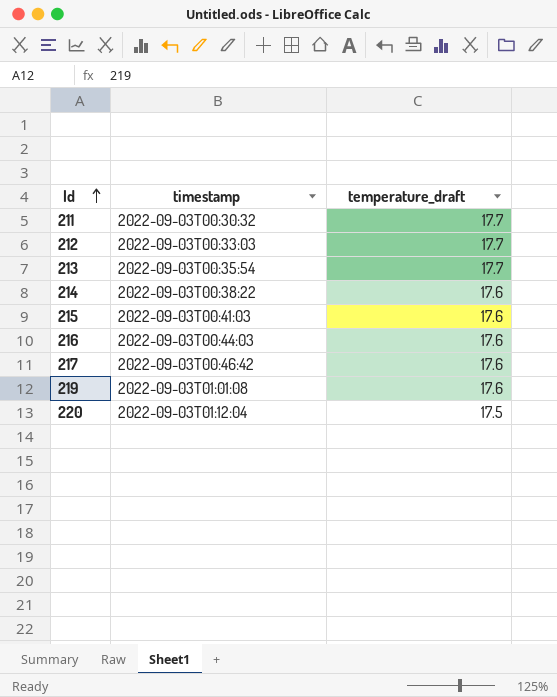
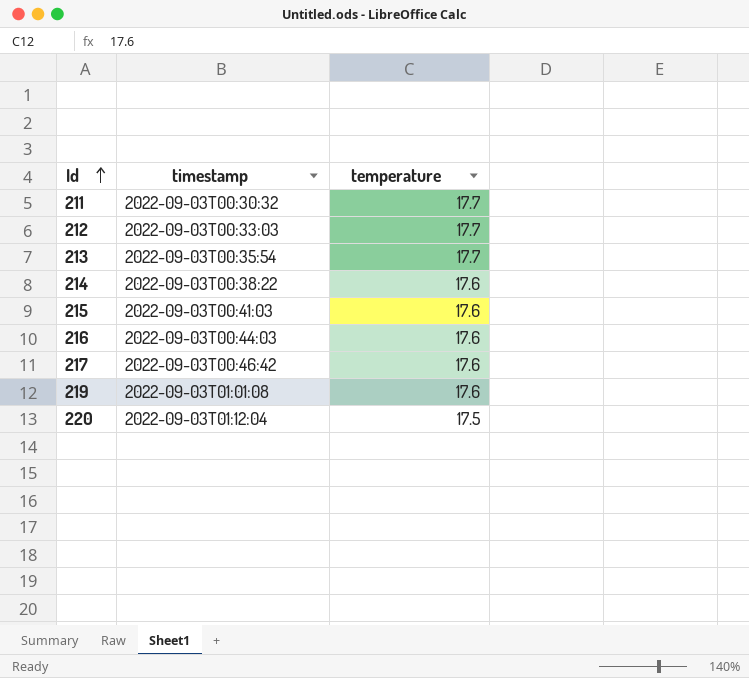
column name: temperature_draft -> temperature

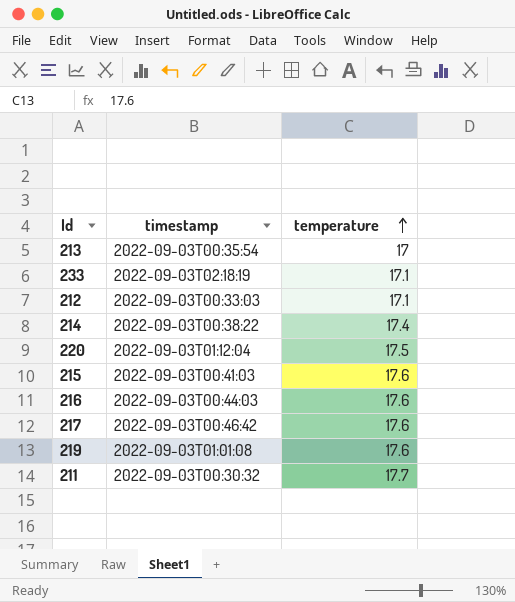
row order: Id ascending -> temperature ascending
213 | temperature: 17.7 -> 17
row 233: none -> 2022-09-03T02:18:19 | 17.1
212 | temperature: 17.7 -> 17.1
214 | temperature: 17.6 -> 17.4

